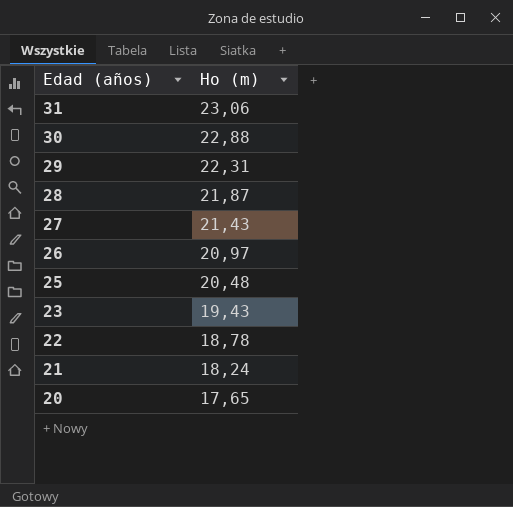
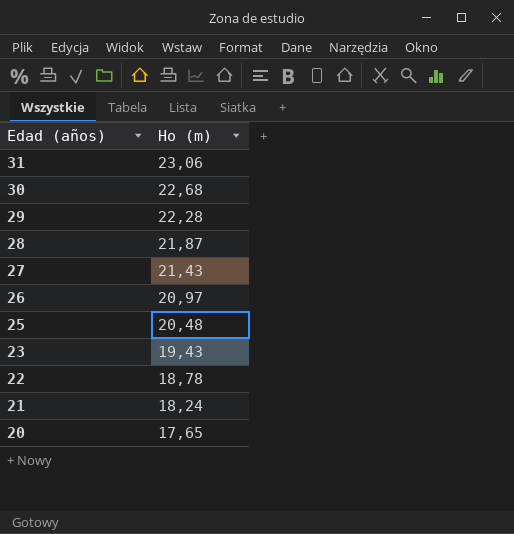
30 | Ho (m): 22,88 -> 22,68
29 | Ho (m): 22,31 -> 22,28

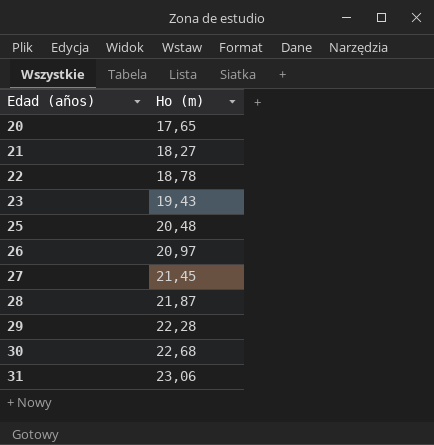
row order: Edad (años) descending -> Edad (años) ascending
21 | Ho (m): 18,24 -> 18,27
27 | Ho (m): 21,43 -> 21,45

